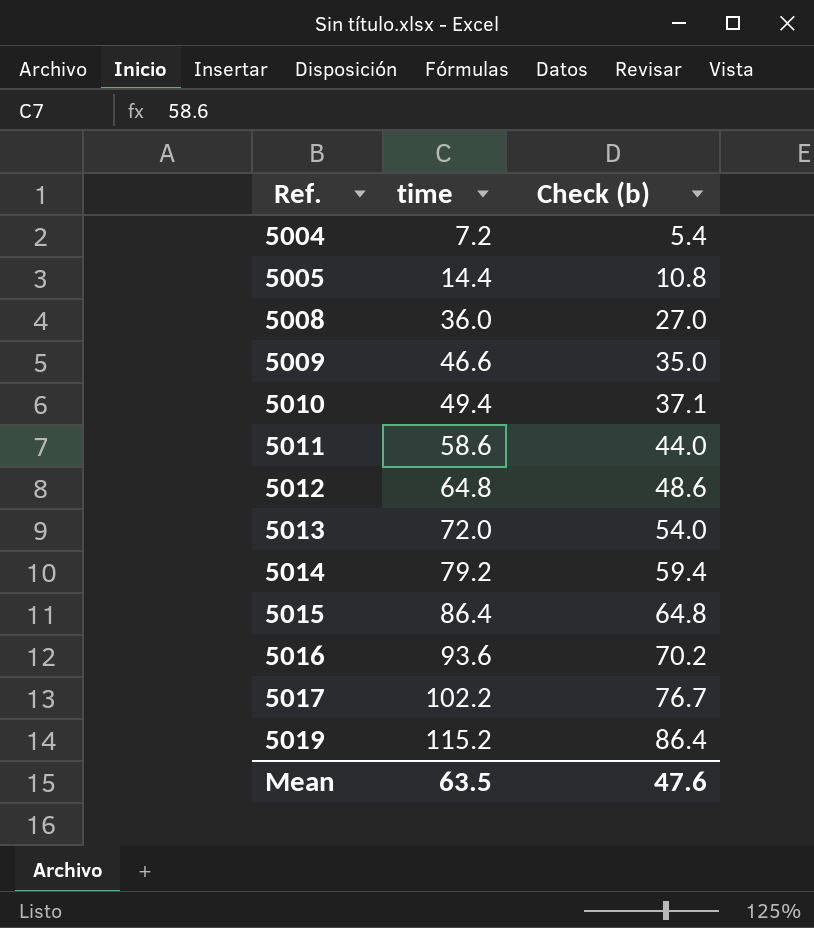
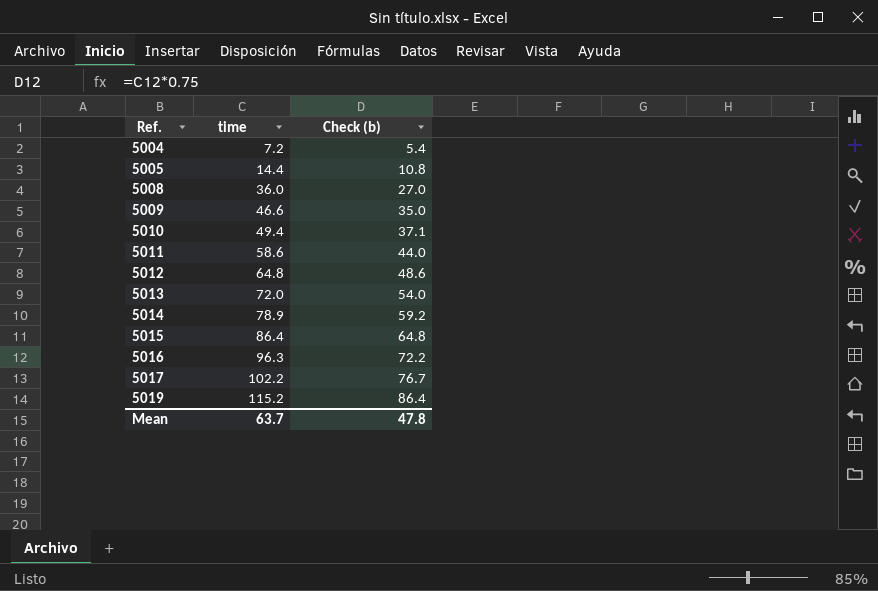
5014 | time: 79.2 -> 78.9
5014 | Check (b): 59.4 -> 59.2
5016 | time: 93.6 -> 96.3
5016 | Check (b): 70.2 -> 72.2
Mean | time: 63.5 -> 63.7
Mean | Check (b): 47.6 -> 47.8

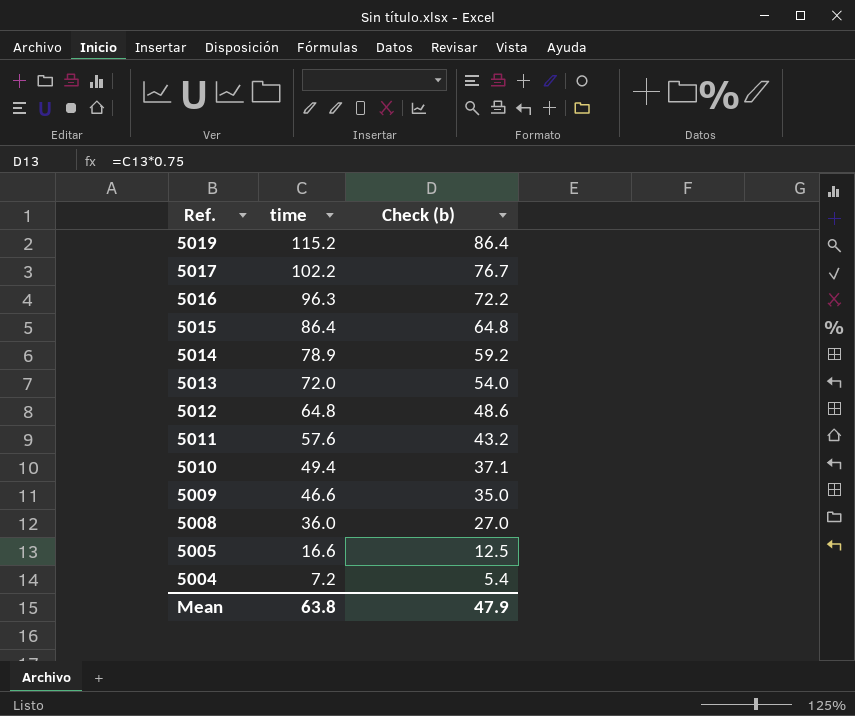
row order: Ref. ascending -> Ref. descending
5011 | time: 58.6 -> 57.6
5011 | Check (b): 44.0 -> 43.2
5005 | time: 14.4 -> 16.6
5005 | Check (b): 10.8 -> 12.5
Mean | time: 63.7 -> 63.8
Mean | Check (b): 47.8 -> 47.9

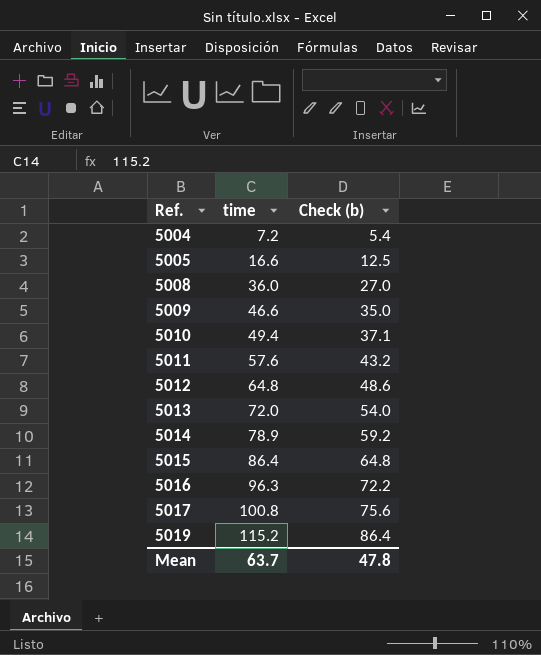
row order: Ref. descending -> Ref. ascending
5017 | time: 102.2 -> 100.8
5017 | Check (b): 76.7 -> 75.6
Mean | time: 63.8 -> 63.7
Mean | Check (b): 47.9 -> 47.8

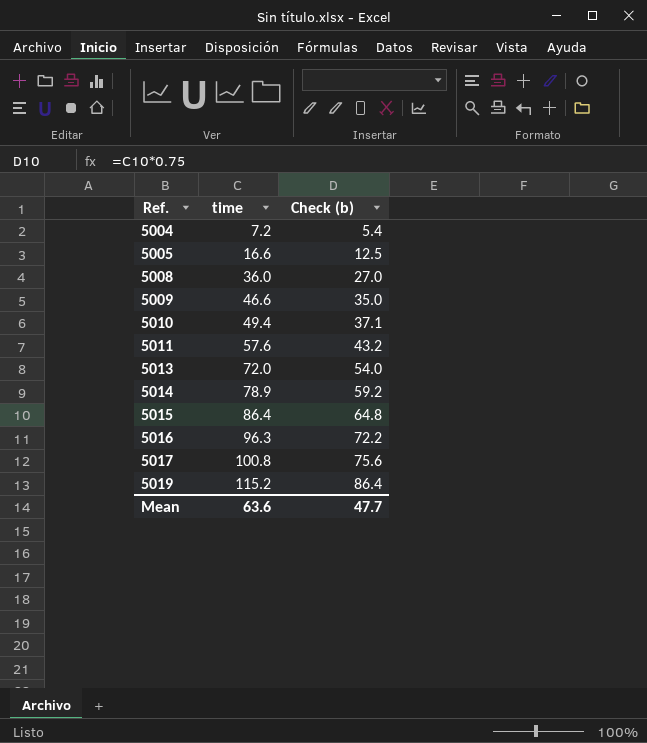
row 5012: 64.8 | 48.6 -> none
Mean | time: 63.7 -> 63.6
Mean | Check (b): 47.8 -> 47.7

